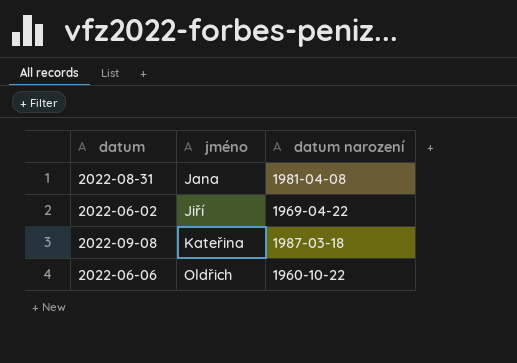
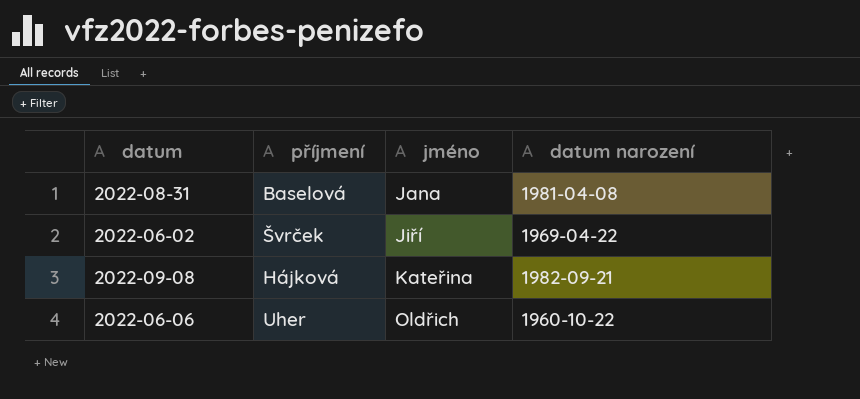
column příjmení | position: none -> 2
2022-09-08 | datum narození: 1987-03-18 -> 1982-09-21

